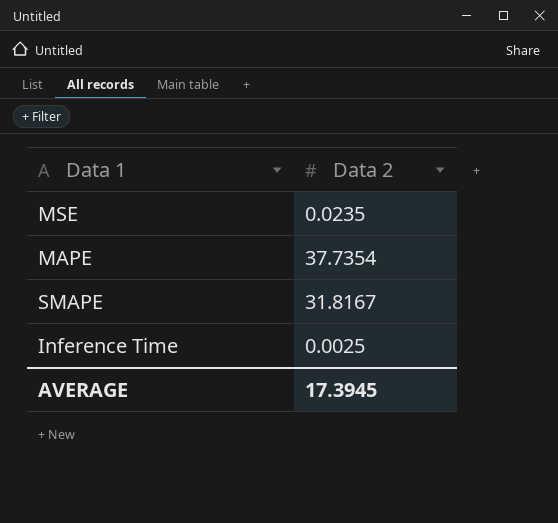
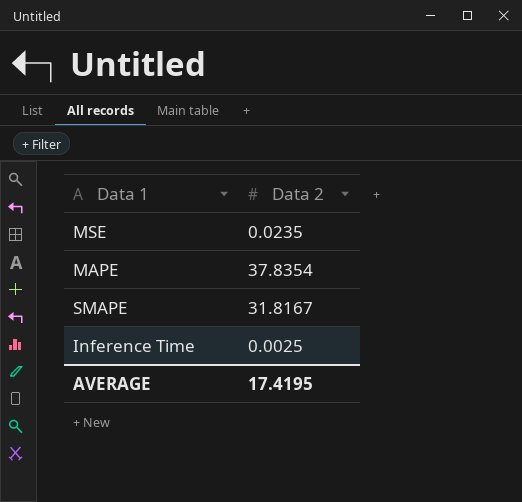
MAPE | Data 2: 37.7354 -> 37.8354
AVERAGE | Data 2: 17.3945 -> 17.4195

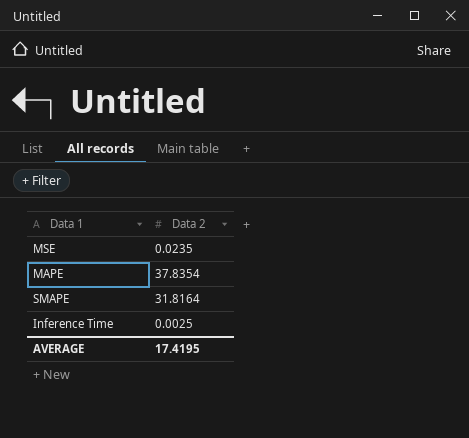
SMAPE | Data 2: 31.8167 -> 31.8164

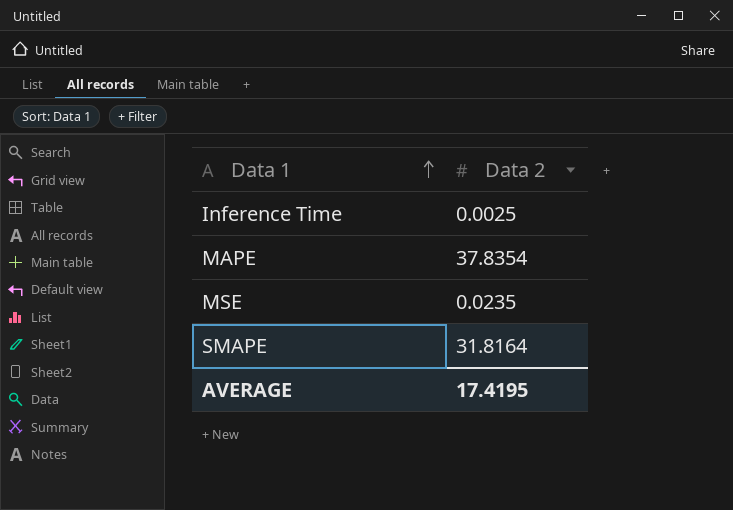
row order: none -> Data 1 ascending

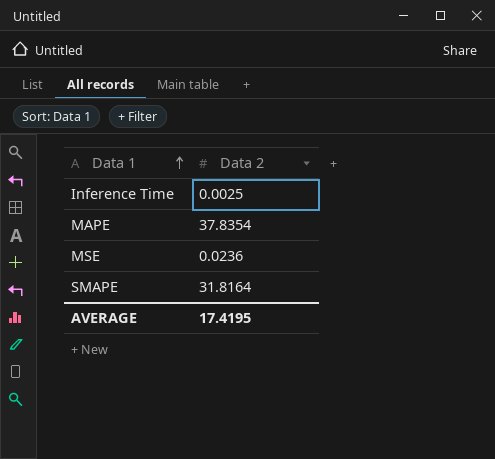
MSE | Data 2: 0.0235 -> 0.0236

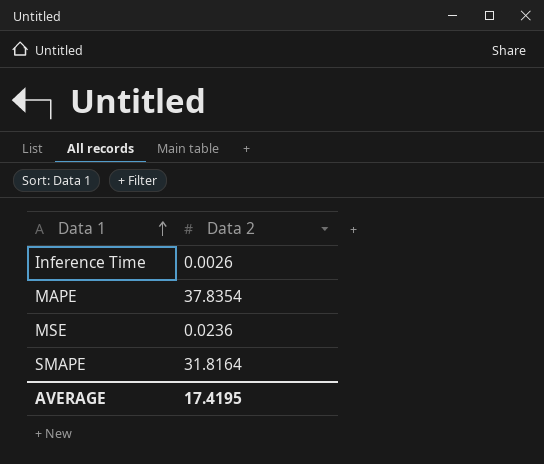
Inference Time | Data 2: 0.0025 -> 0.0026

